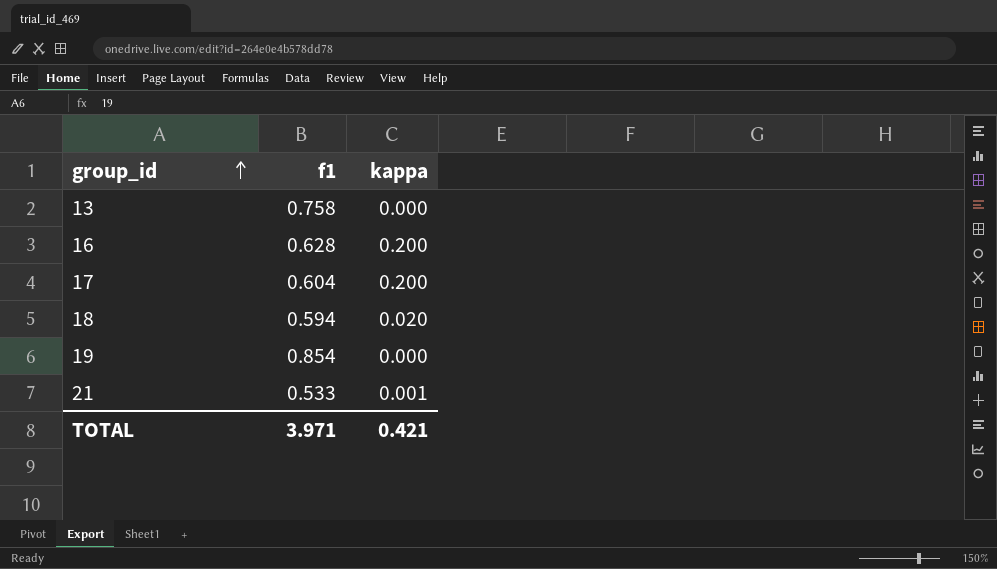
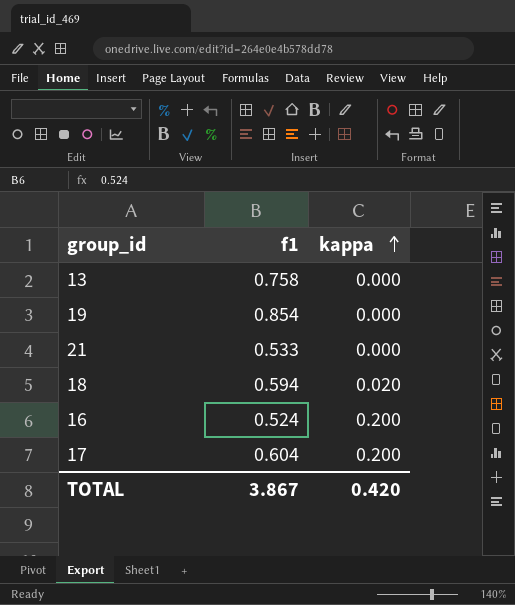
row order: group_id ascending -> kappa ascending
21 | kappa: 0.001 -> 0.000
16 | f1: 0.628 -> 0.524
TOTAL | f1: 3.971 -> 3.867
TOTAL | kappa: 0.421 -> 0.420

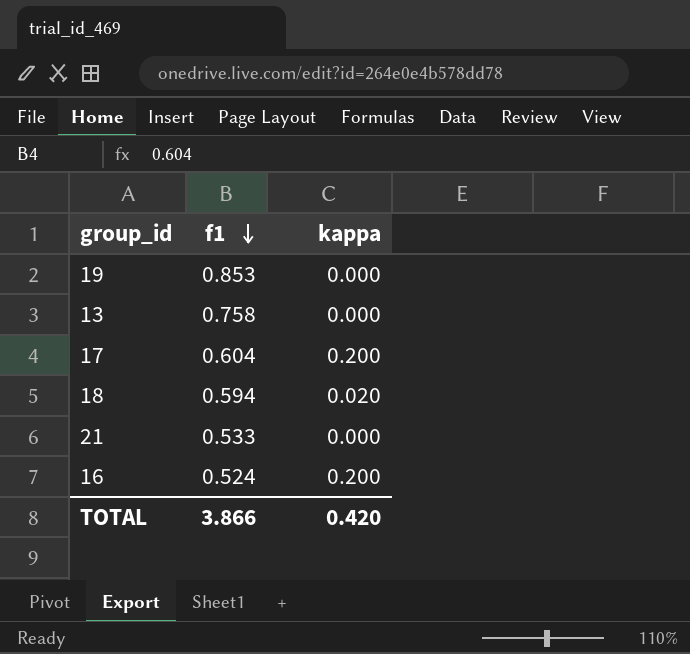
row order: kappa ascending -> f1 descending
19 | f1: 0.854 -> 0.853
TOTAL | f1: 3.867 -> 3.866

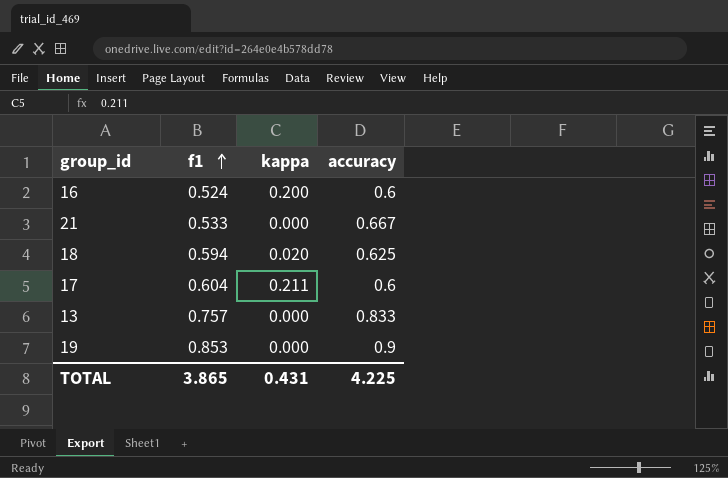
row order: f1 descending -> f1 ascending
column accuracy | position: none -> 4
17 | kappa: 0.200 -> 0.211
13 | f1: 0.758 -> 0.757
TOTAL | f1: 3.866 -> 3.865
TOTAL | kappa: 0.420 -> 0.431

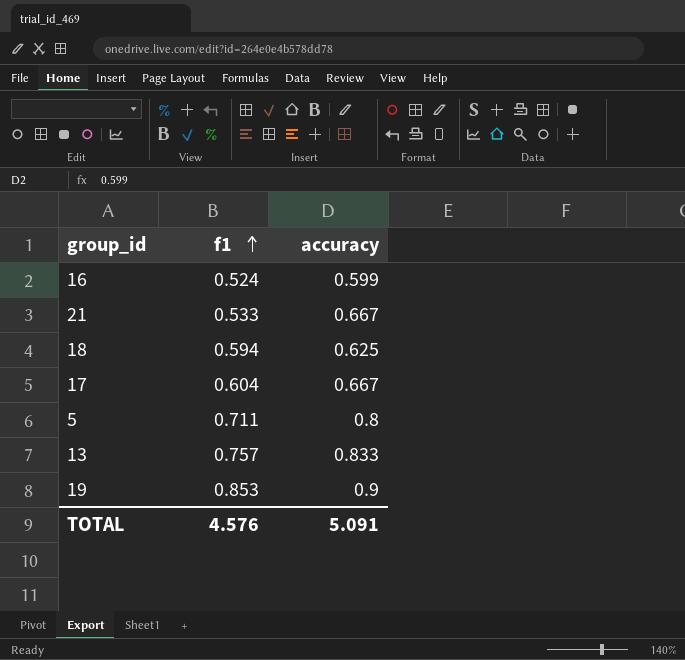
column kappa | position: 3 -> none
16 | accuracy: 0.6 -> 0.599
17 | accuracy: 0.6 -> 0.667
row 5: none -> 0.711 | 0.8
TOTAL | f1: 3.865 -> 4.576
TOTAL | accuracy: 4.225 -> 5.091

